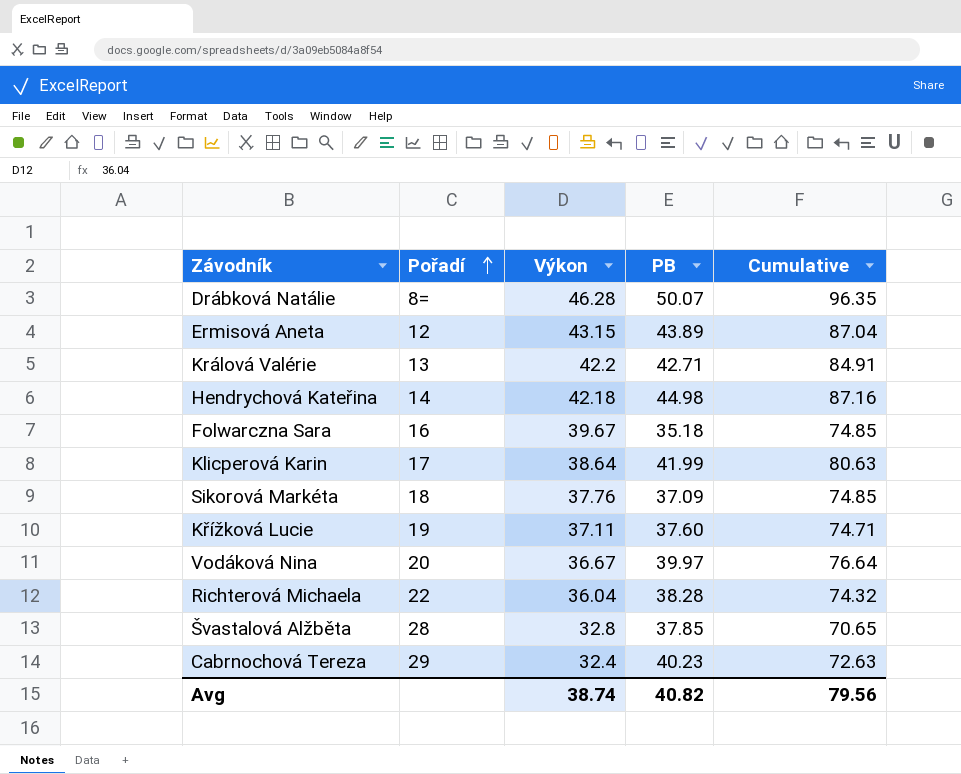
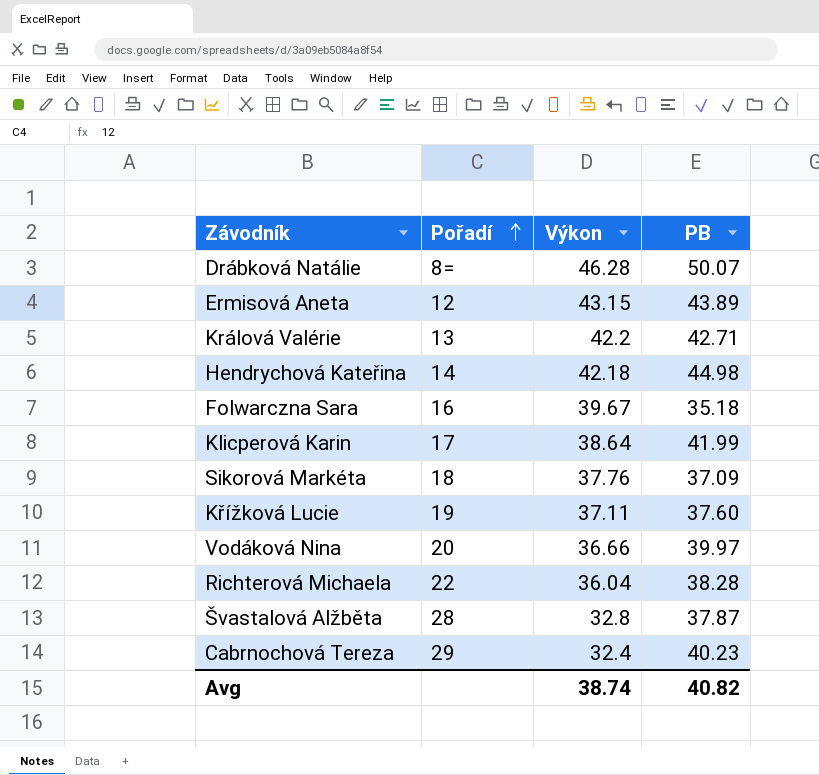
column Cumulative | formula: [Výkon] + [PB] -> none
Vodáková Nina | Výkon: 36.67 -> 36.66
Švastalová Alžběta | PB: 37.85 -> 37.87

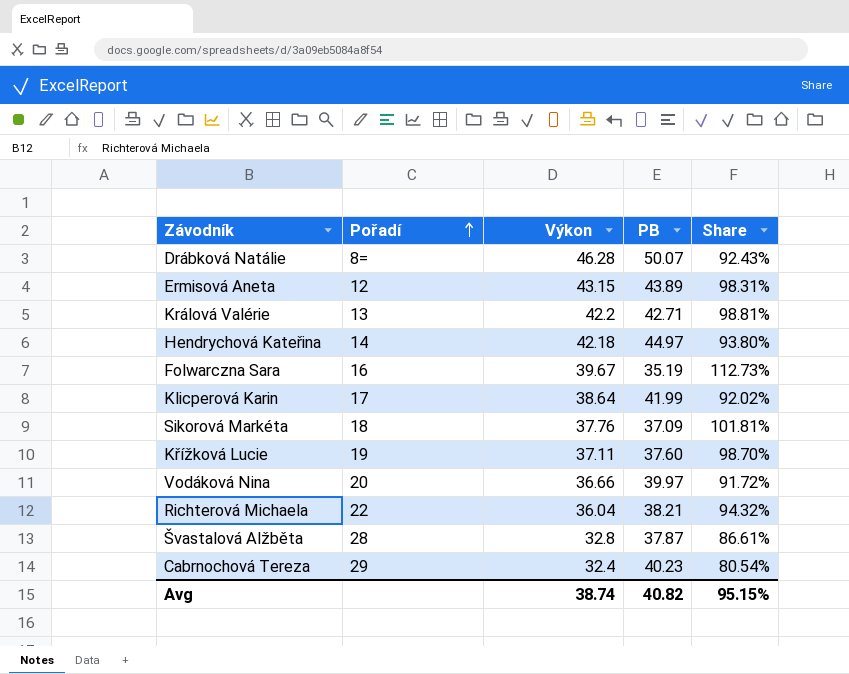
column Share | formula: none -> [Výkon] / [PB]
Hendrychová Kateřina | PB: 44.98 -> 44.97
Folwarczna Sara | PB: 35.18 -> 35.19
Richterová Michaela | PB: 38.28 -> 38.21

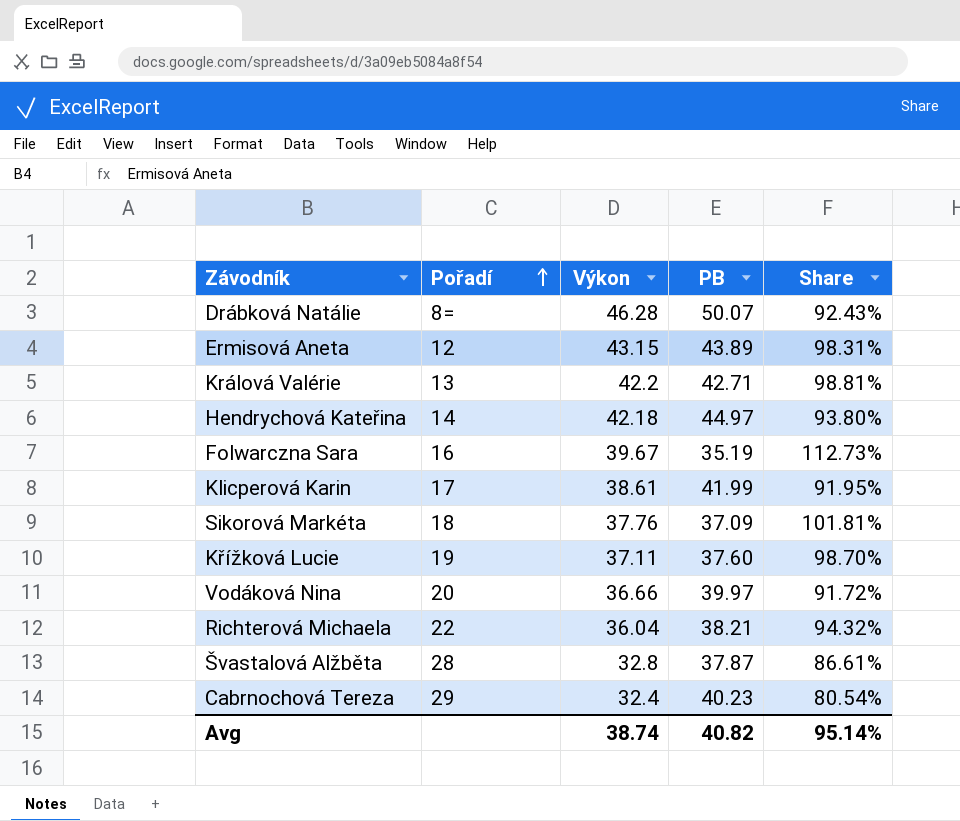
Klicperová Karin | Výkon: 38.64 -> 38.61
Klicperová Karin | Share: 92.02% -> 91.95%
Avg | Share: 95.15% -> 95.14%

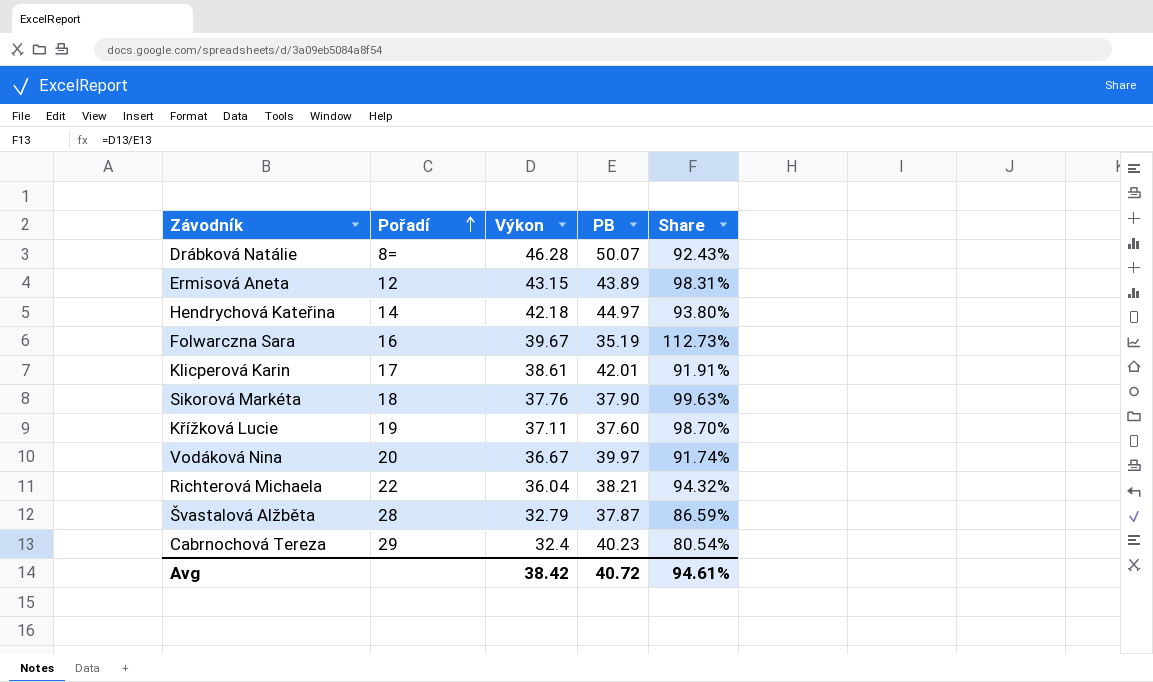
row Králová Valérie: 13 | 42.2 | 42.71 | 98.81% -> none
Klicperová Karin | PB: 41.99 -> 42.01
Klicperová Karin | Share: 91.95% -> 91.91%
Sikorová Markéta | PB: 37.09 -> 37.90
Sikorová Markéta | Share: 101.81% -> 99.63%
Vodáková Nina | Výkon: 36.66 -> 36.67
Vodáková Nina | Share: 91.72% -> 91.74%
Švastalová Alžběta | Výkon: 32.8 -> 32.79
Švastalová Alžběta | Share: 86.61% -> 86.59%
Avg | Výkon: 38.74 -> 38.42
Avg | PB: 40.82 -> 40.72
Avg | Share: 95.14% -> 94.61%

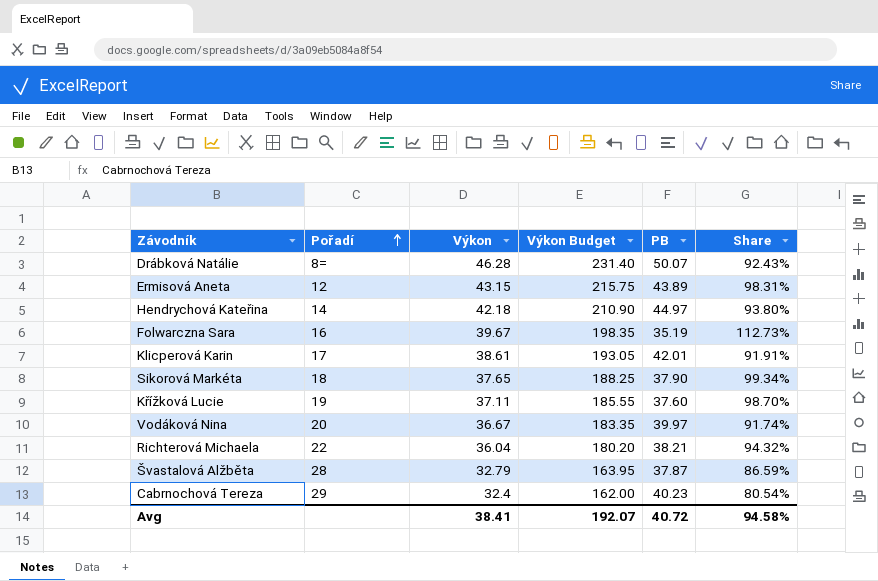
column Výkon Budget | formula: none -> [Výkon] * 5
Sikorová Markéta | Výkon: 37.76 -> 37.65
Sikorová Markéta | Share: 99.63% -> 99.34%
Avg | Výkon: 38.42 -> 38.41
Avg | Share: 94.61% -> 94.58%

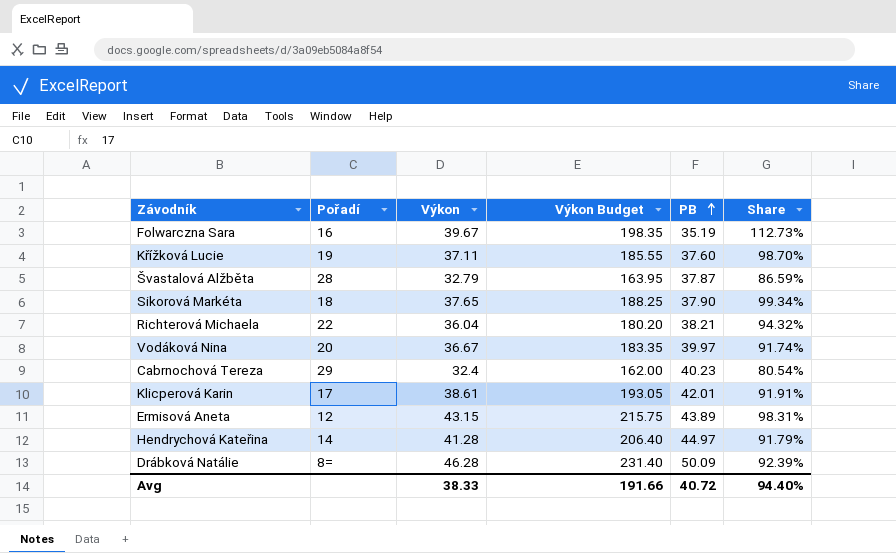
row order: Pořadí ascending -> PB ascending
Hendrychová Kateřina | Výkon: 42.18 -> 41.28
Hendrychová Kateřina | Výkon Budget: 210.90 -> 206.40
Hendrychová Kateřina | Share: 93.80% -> 91.79%
Drábková Natálie | PB: 50.07 -> 50.09
Drábková Natálie | Share: 92.43% -> 92.39%
Avg | Výkon: 38.41 -> 38.33
Avg | Výkon Budget: 192.07 -> 191.66
Avg | Share: 94.58% -> 94.40%

